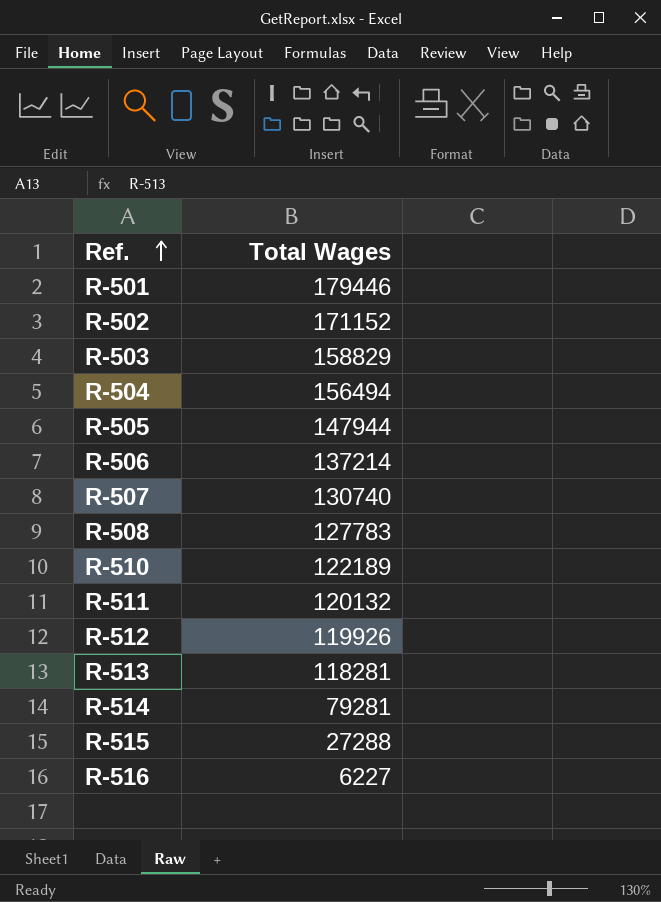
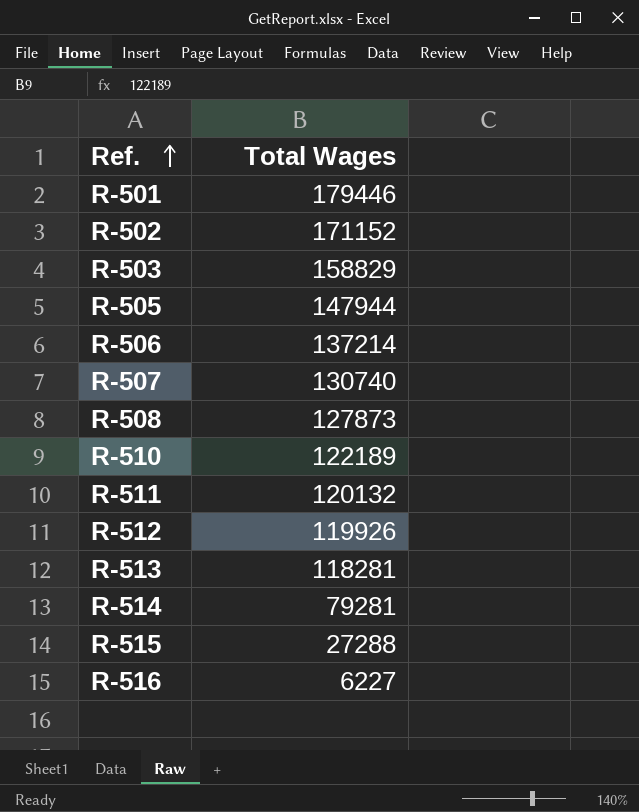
row R-504: 156494 -> none
R-508 | Total Wages: 127783 -> 127873

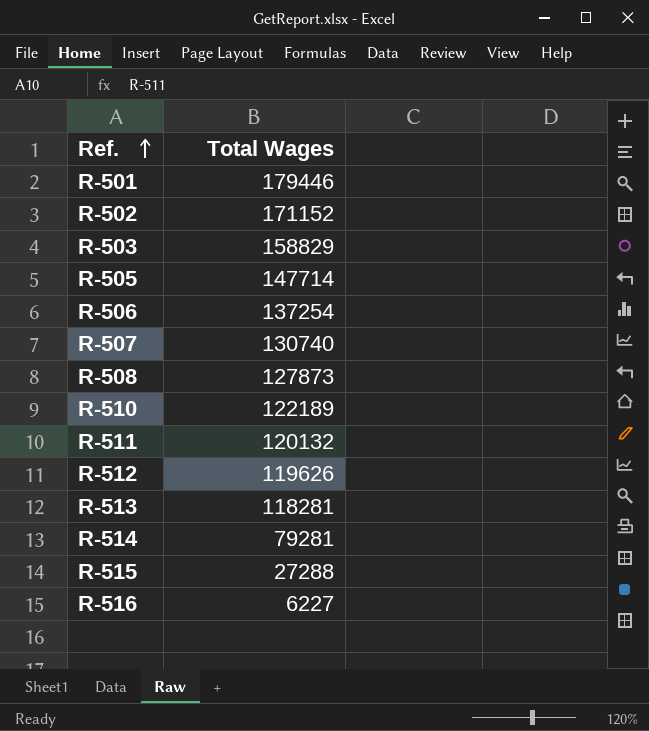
R-505 | Total Wages: 147944 -> 147714
R-506 | Total Wages: 137214 -> 137254
R-512 | Total Wages: 119926 -> 119626

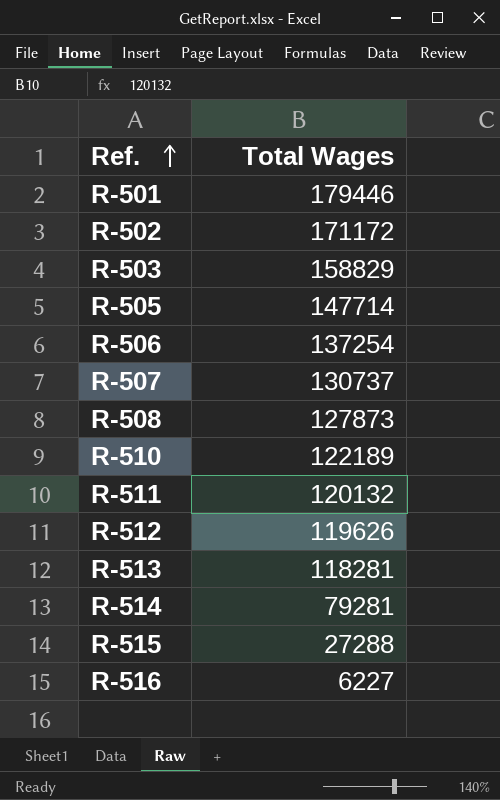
R-502 | Total Wages: 171152 -> 171172
R-507 | Total Wages: 130740 -> 130737

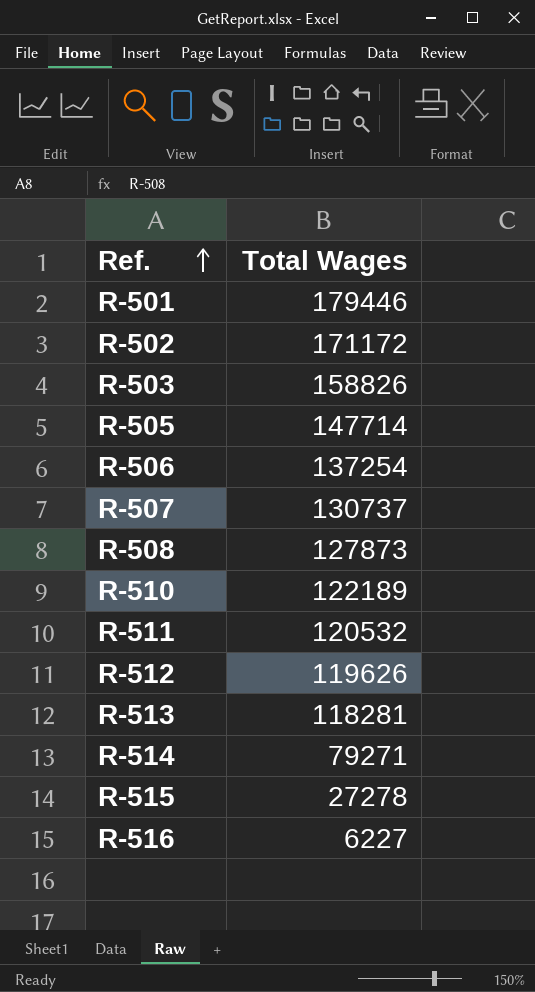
R-503 | Total Wages: 158829 -> 158826
R-511 | Total Wages: 120132 -> 120532
R-514 | Total Wages: 79281 -> 79271
R-515 | Total Wages: 27288 -> 27278

